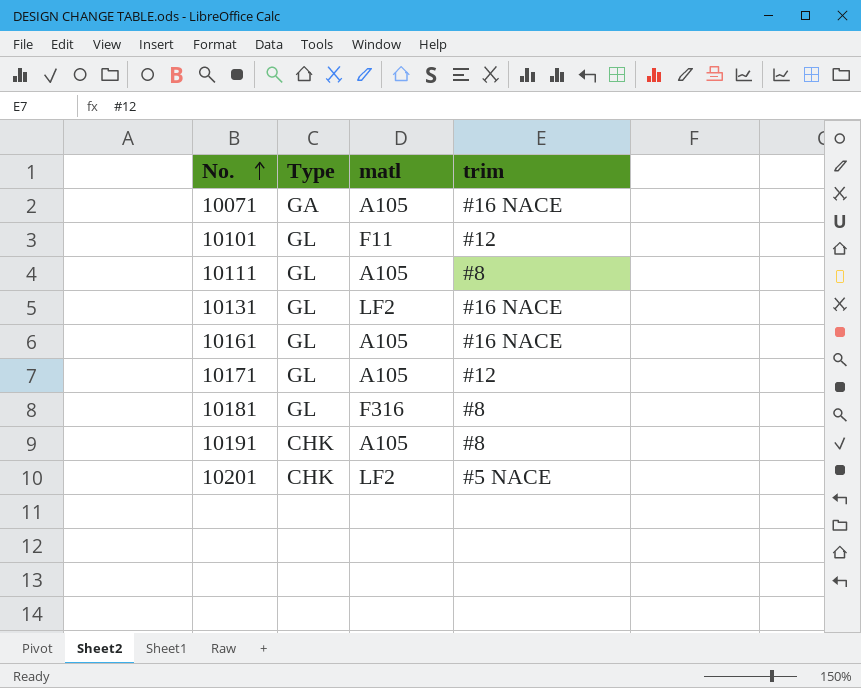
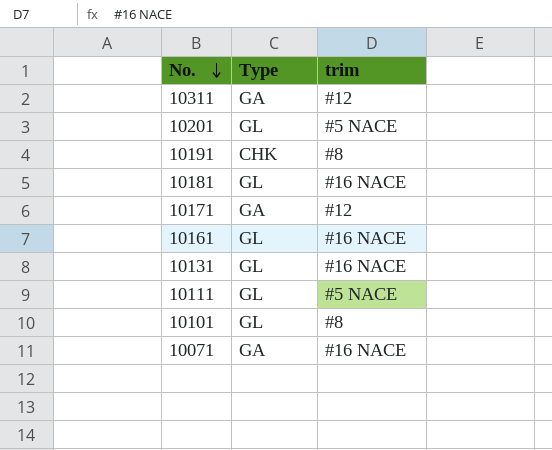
row order: No. ascending -> No. descending
column matl | position: 3 -> none
row 10311: none -> GA | #12
10201 | Type: CHK -> GL
10181 | trim: #8 -> #16 NACE
10171 | Type: GL -> GA
10111 | trim: #8 -> #5 NACE
10101 | trim: #12 -> #8

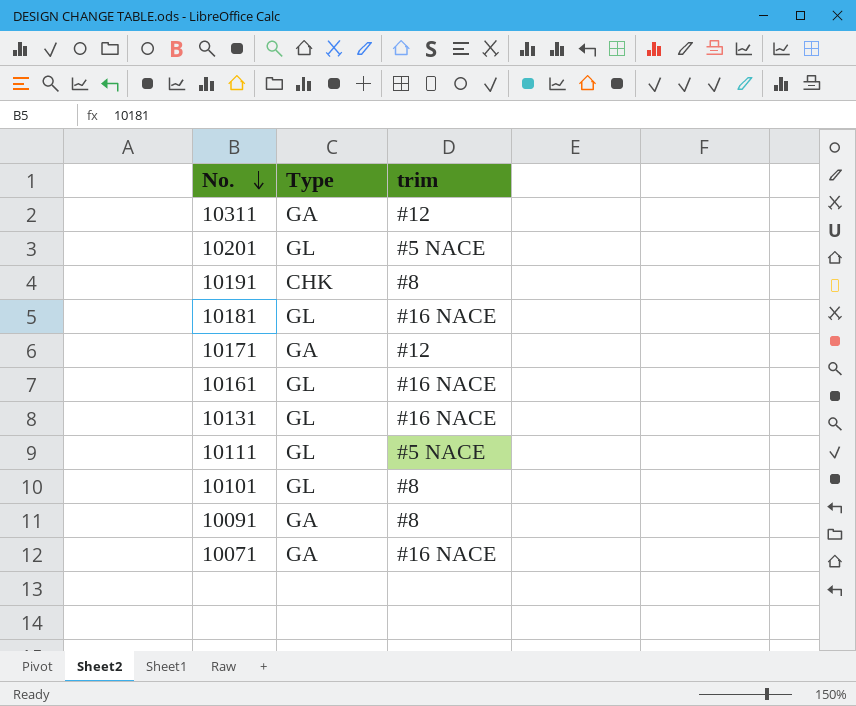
row 10091: none -> GA | #8

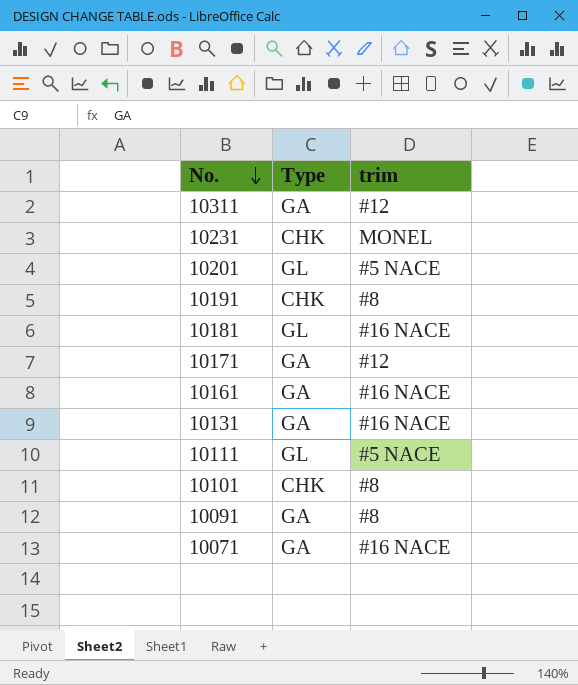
row 10231: none -> CHK | MONEL
10161 | Type: GL -> GA
10131 | Type: GL -> GA
10101 | Type: GL -> CHK

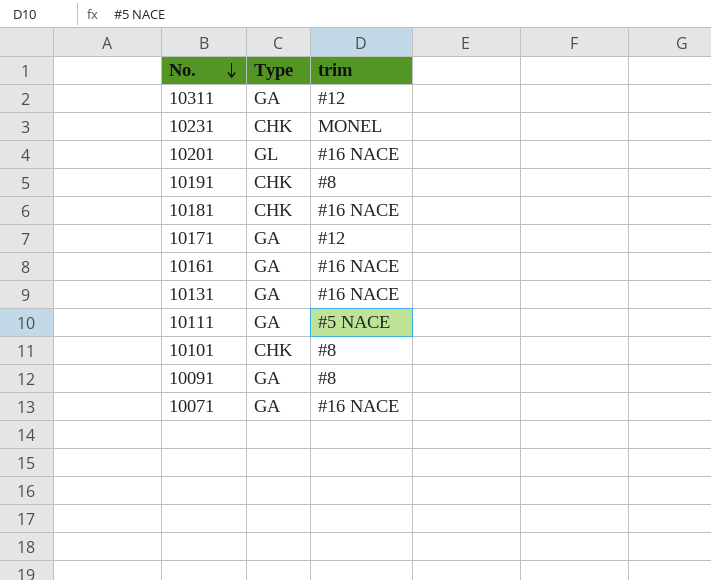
10201 | trim: #5 NACE -> #16 NACE
10181 | Type: GL -> CHK
10111 | Type: GL -> GA

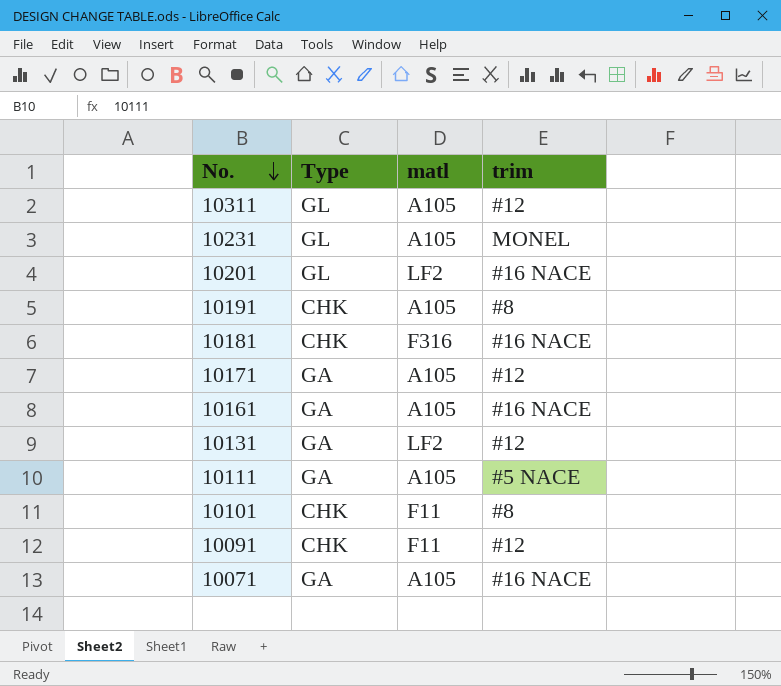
column matl | position: none -> 3
10311 | Type: GA -> GL
10231 | Type: CHK -> GL
10131 | trim: #16 NACE -> #12
10091 | Type: GA -> CHK
10091 | trim: #8 -> #12

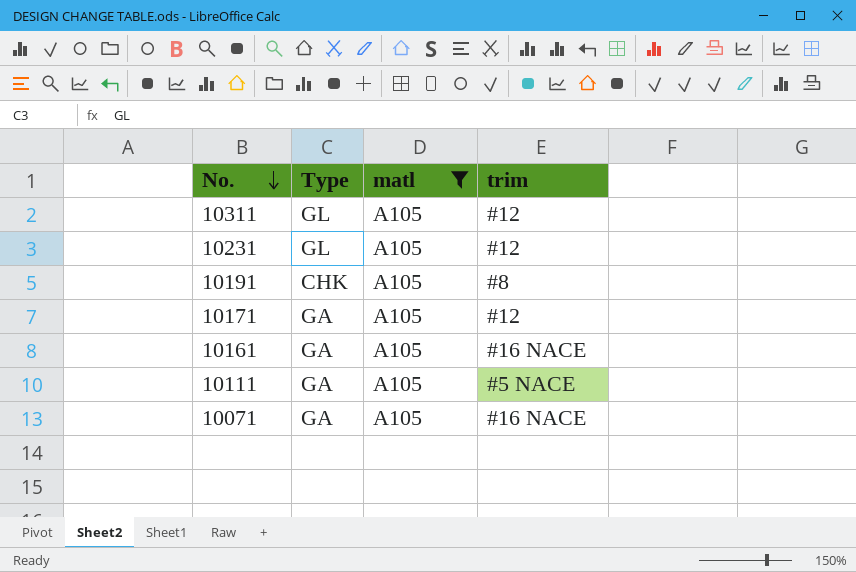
filter: none -> matl = A105
10231 | trim: MONEL -> #12

